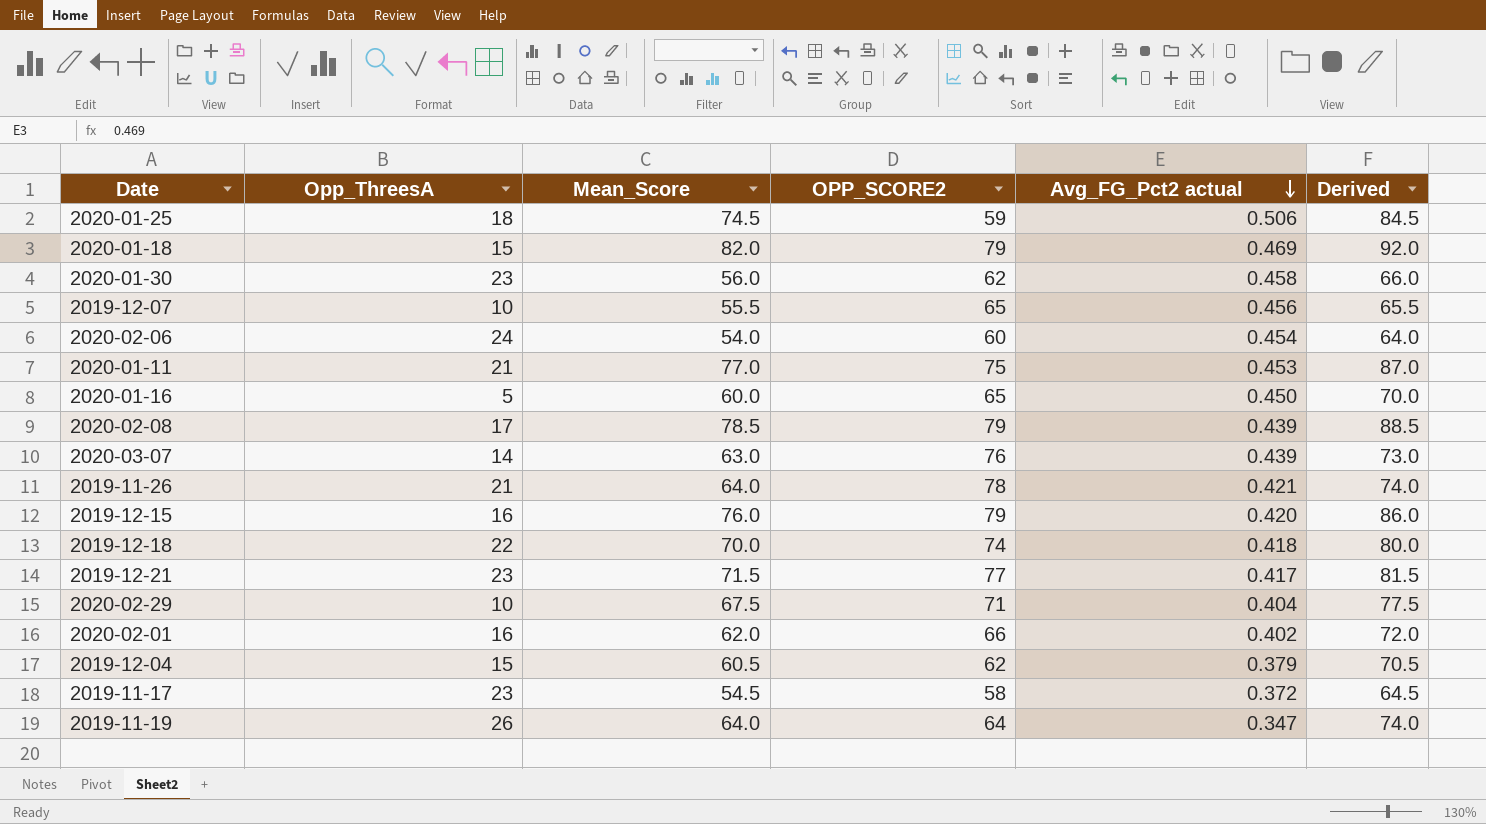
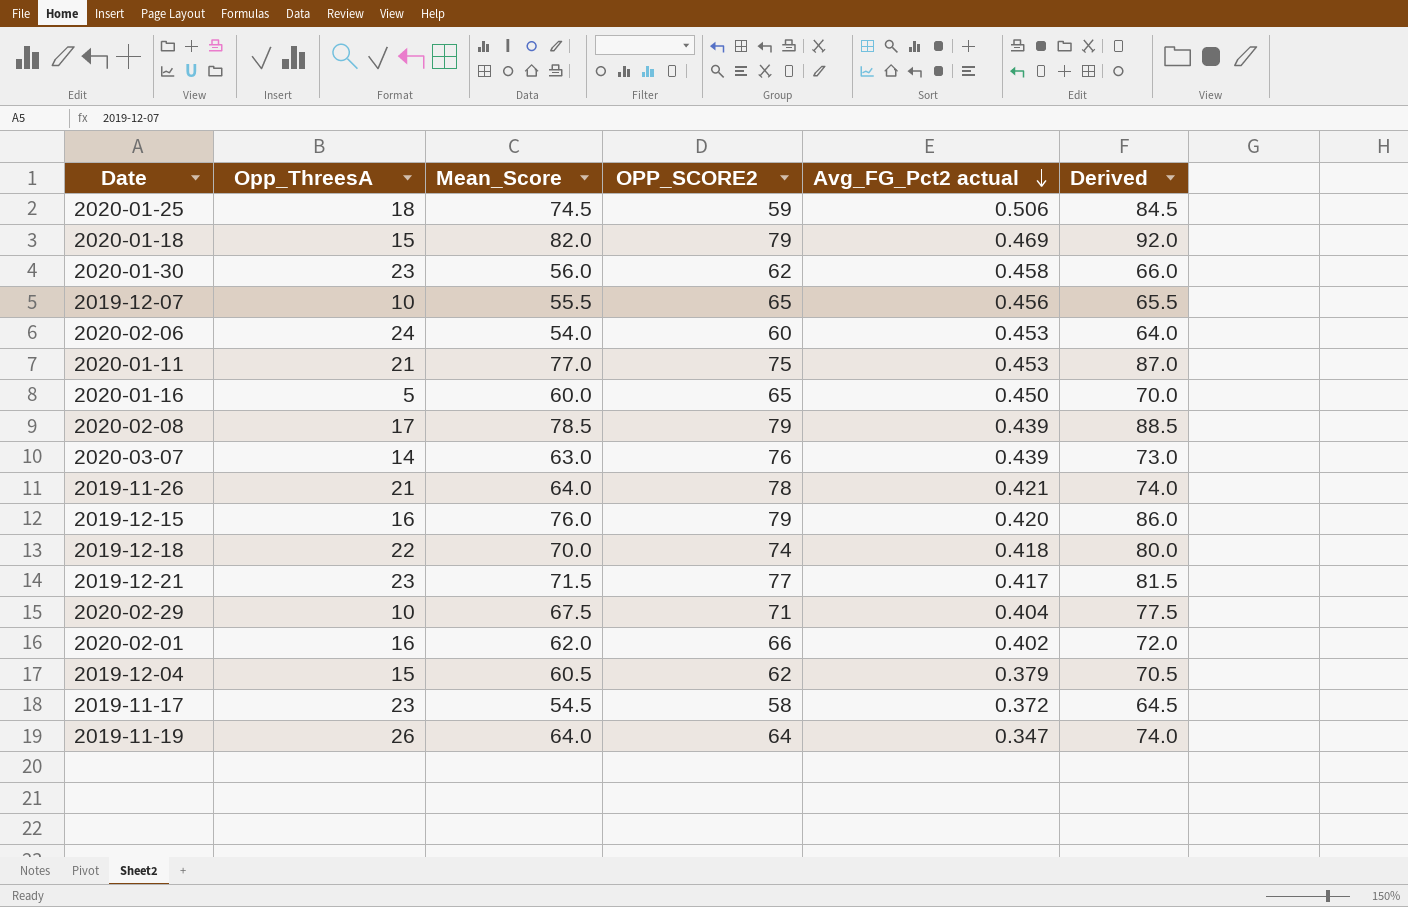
2020-02-06 | Avg_FG_Pct2 actual: 0.454 -> 0.453

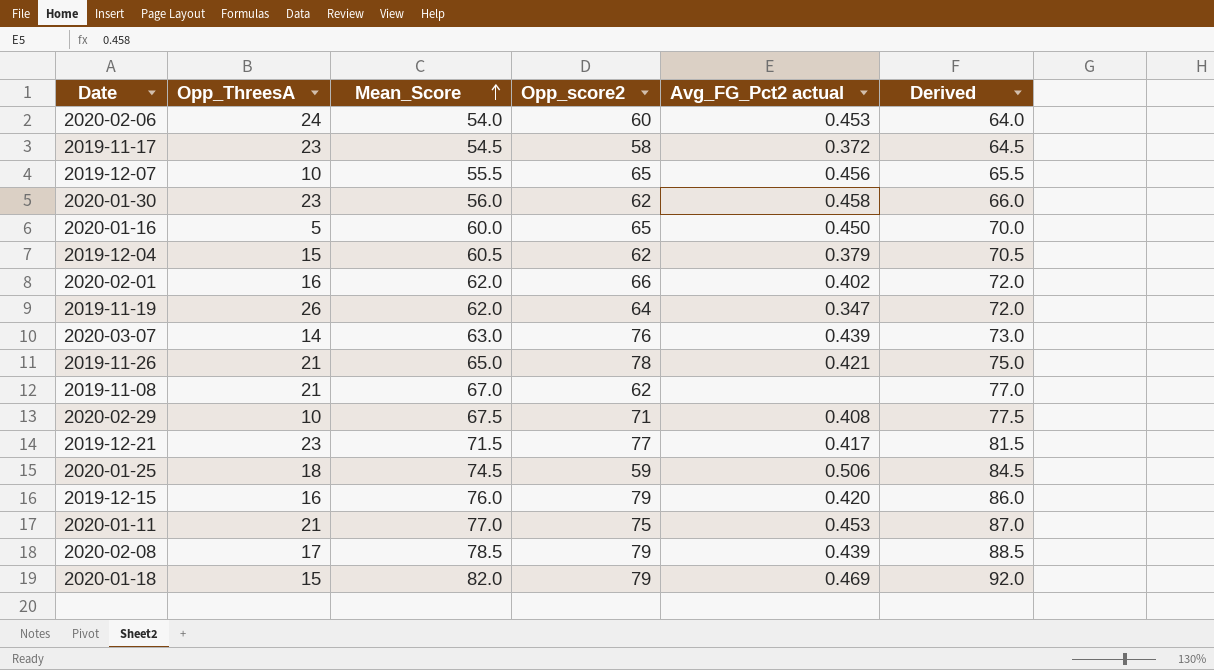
row order: Avg_FG_Pct2 actual descending -> Mean_Score ascending
column name: OPP_SCORE2 -> Opp_score2
row 2019-12-18: 22 | 70.0 | 74 | 0.418 | 80.0 -> none
2019-11-19 | Mean_Score: 64.0 -> 62.0
2019-11-19 | Derived: 74.0 -> 72.0
2019-11-26 | Mean_Score: 64.0 -> 65.0
2019-11-26 | Derived: 74.0 -> 75.0
row 2019-11-08: none -> 21 | 67.0 | 62 | none | 77.0
2020-02-29 | Avg_FG_Pct2 actual: 0.404 -> 0.408

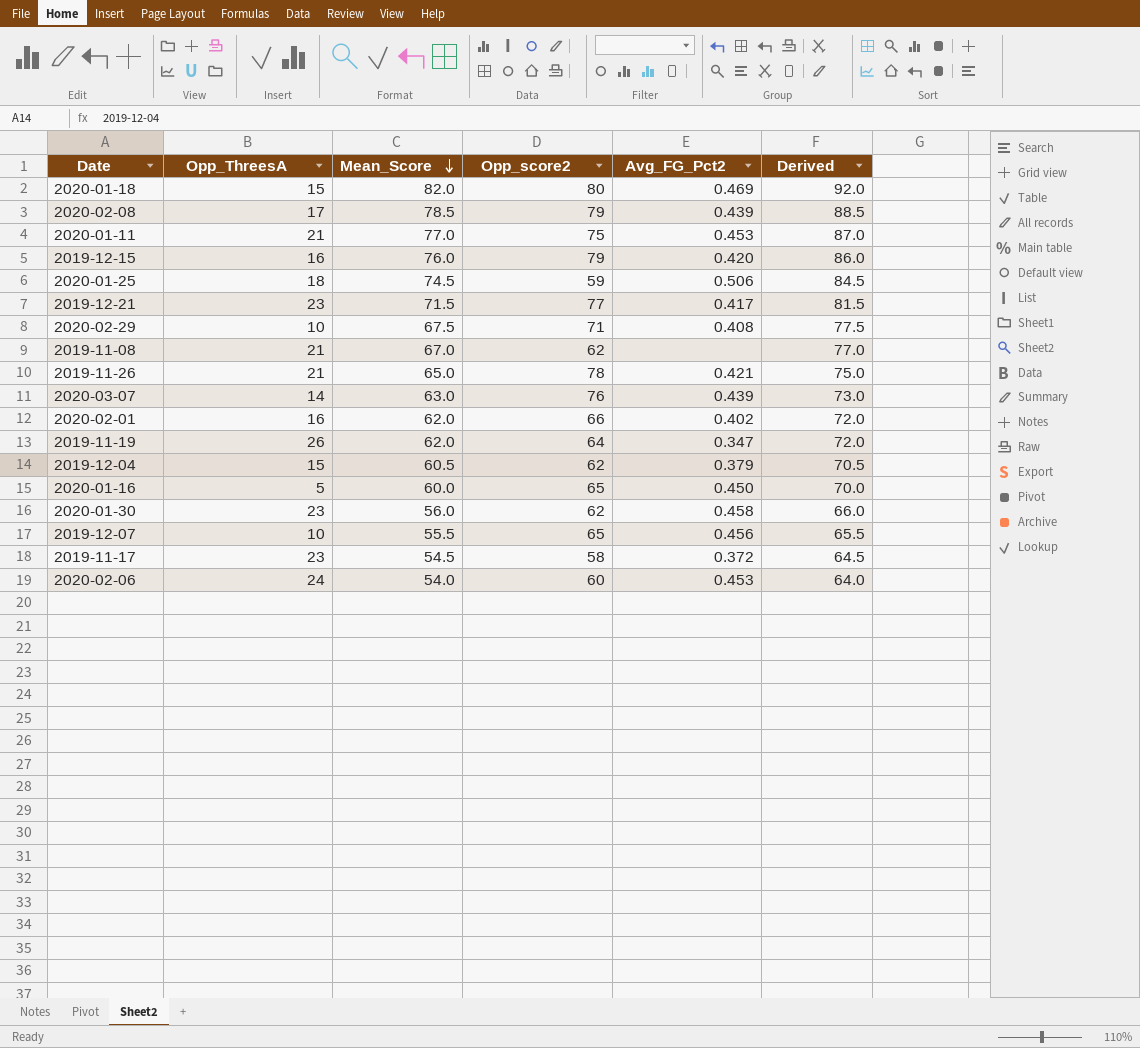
row order: Mean_Score ascending -> Mean_Score descending
column name: Avg_FG_Pct2 actual -> Avg_FG_Pct2
2020-01-18 | Opp_score2: 79 -> 80

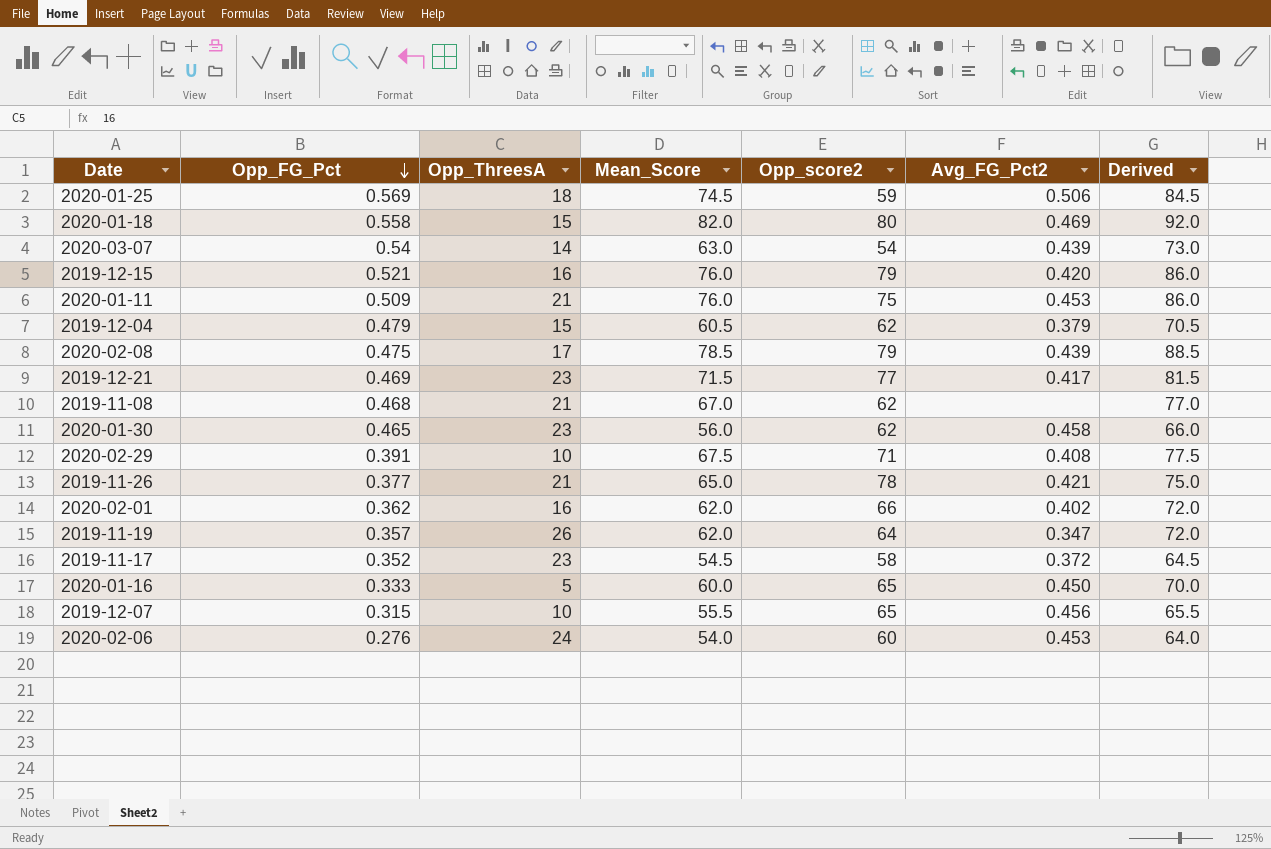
row order: Mean_Score descending -> Opp_FG_Pct descending
column Opp_FG_Pct | position: none -> 2
2020-03-07 | Opp_score2: 76 -> 54
2020-01-11 | Mean_Score: 77.0 -> 76.0
2020-01-11 | Derived: 87.0 -> 86.0

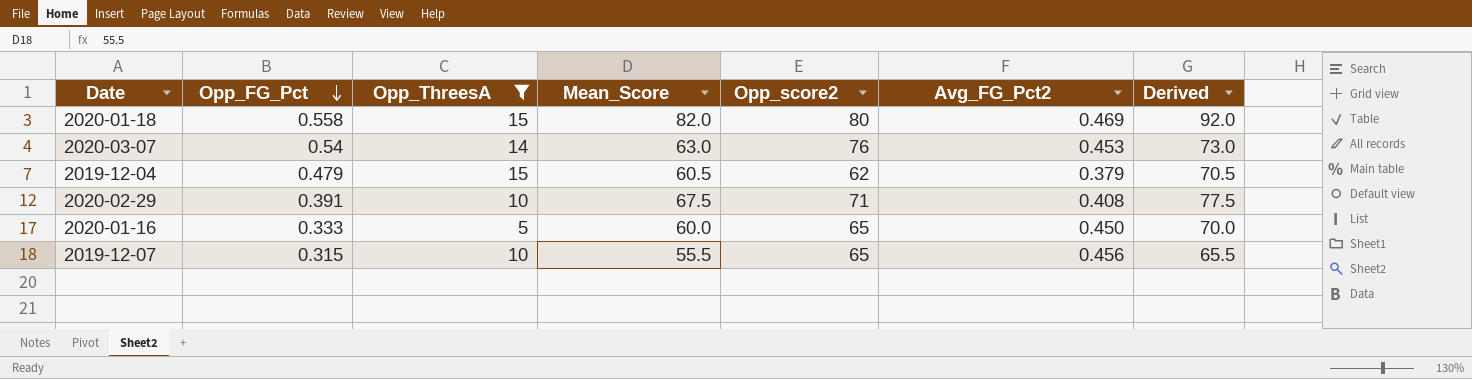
filter: none -> Opp_ThreesA <= 15
2020-03-07 | Opp_score2: 54 -> 76
2020-03-07 | Avg_FG_Pct2: 0.439 -> 0.453

